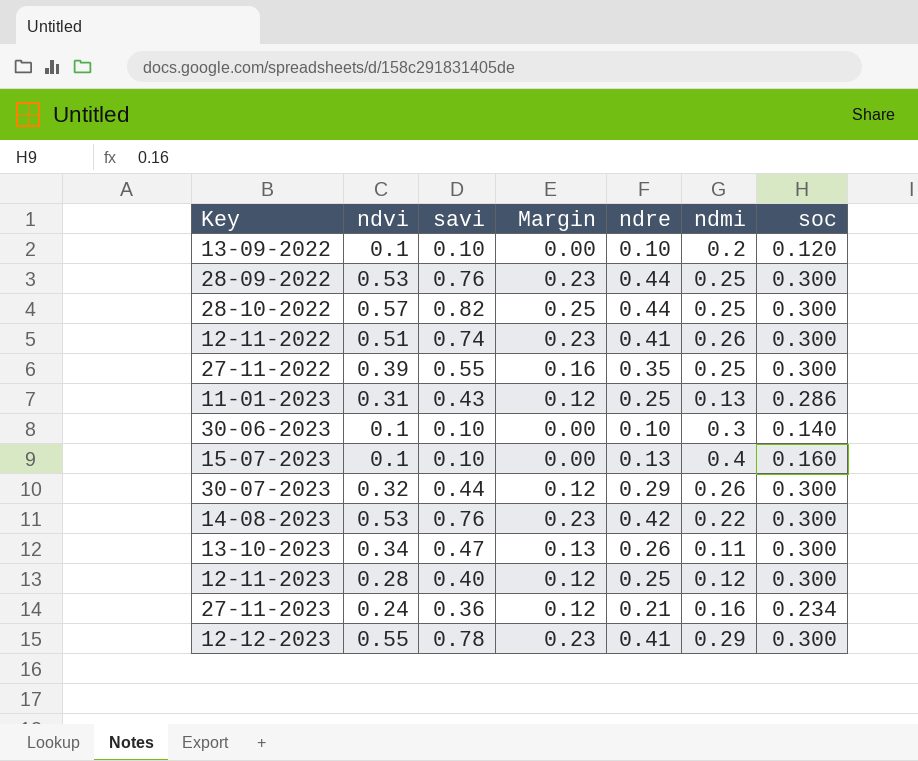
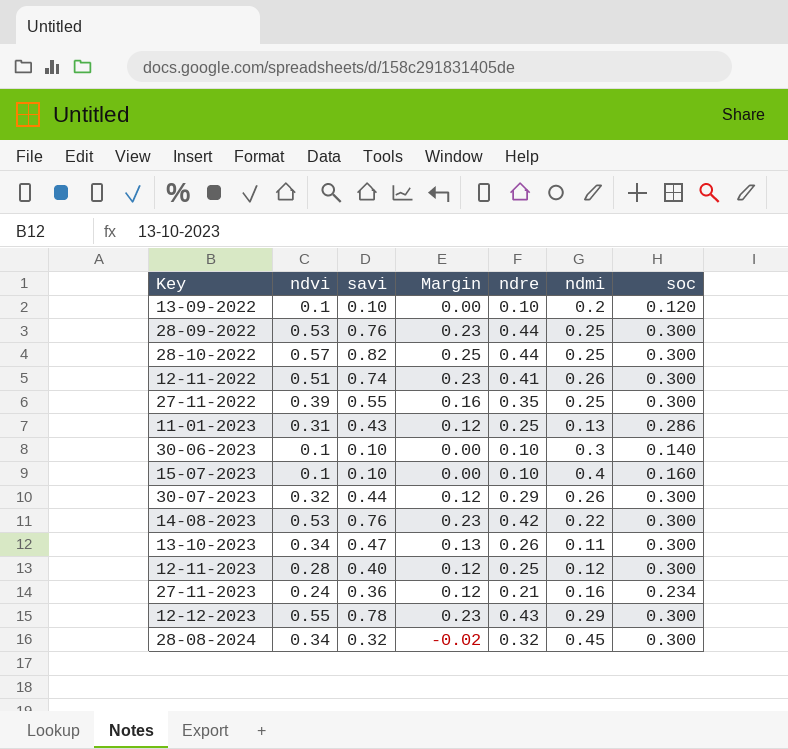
15-07-2023 | ndre: 0.13 -> 0.10
12-12-2023 | ndre: 0.41 -> 0.43
row 28-08-2024: none -> 0.34 | 0.32 | -0.02 | 0.32 | 0.45 | 0.300

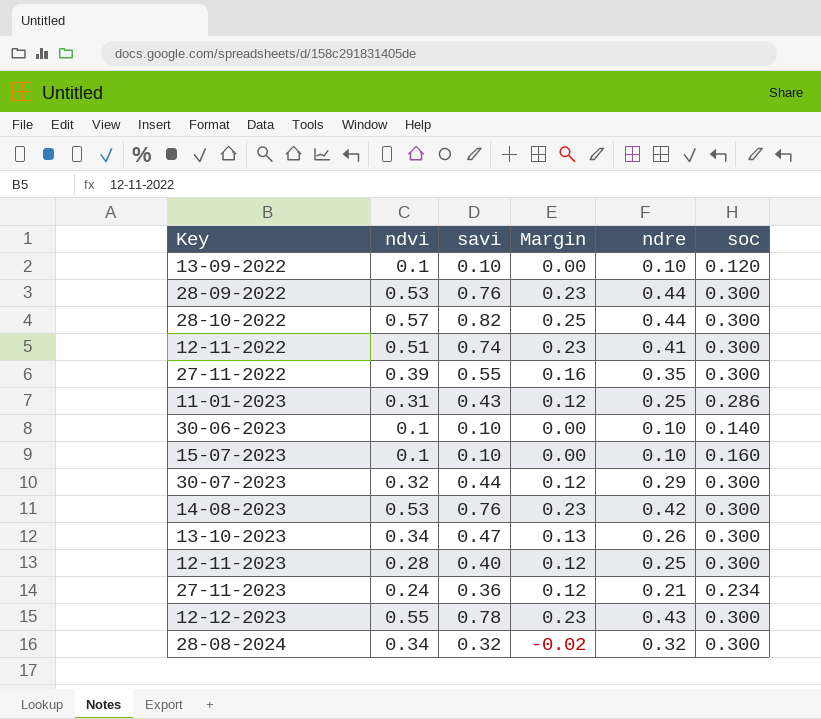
column ndmi | position: 6 -> none

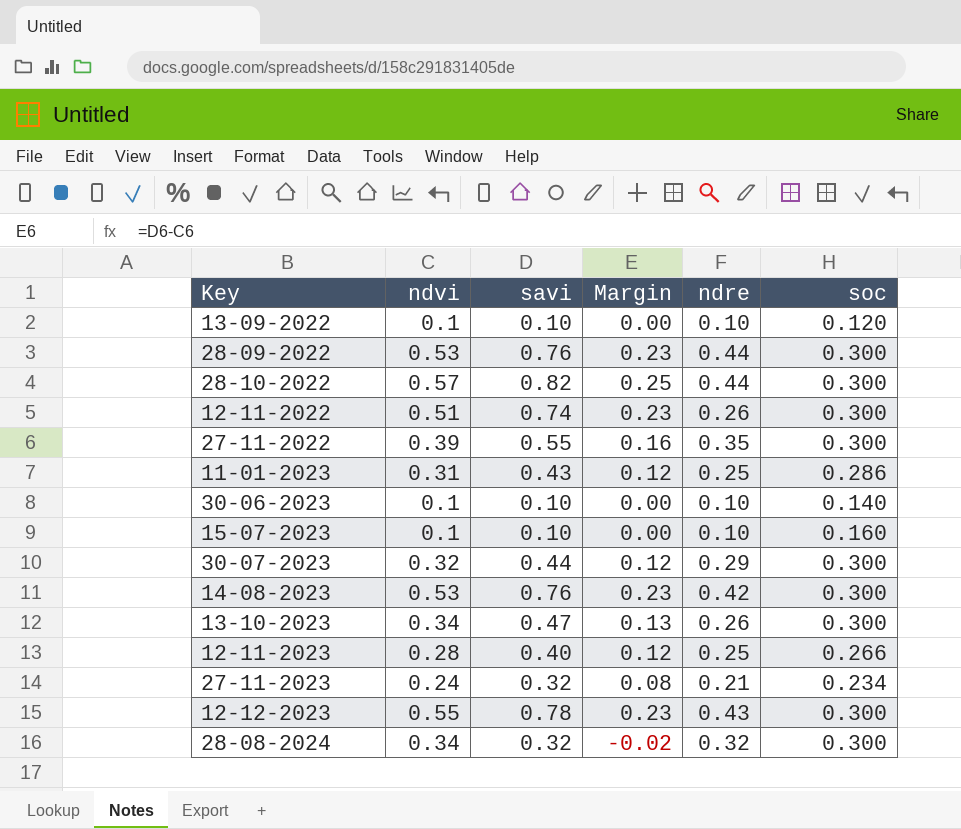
12-11-2022 | ndre: 0.41 -> 0.26
12-11-2023 | soc: 0.300 -> 0.266
27-11-2023 | savi: 0.36 -> 0.32
27-11-2023 | Margin: 0.12 -> 0.08

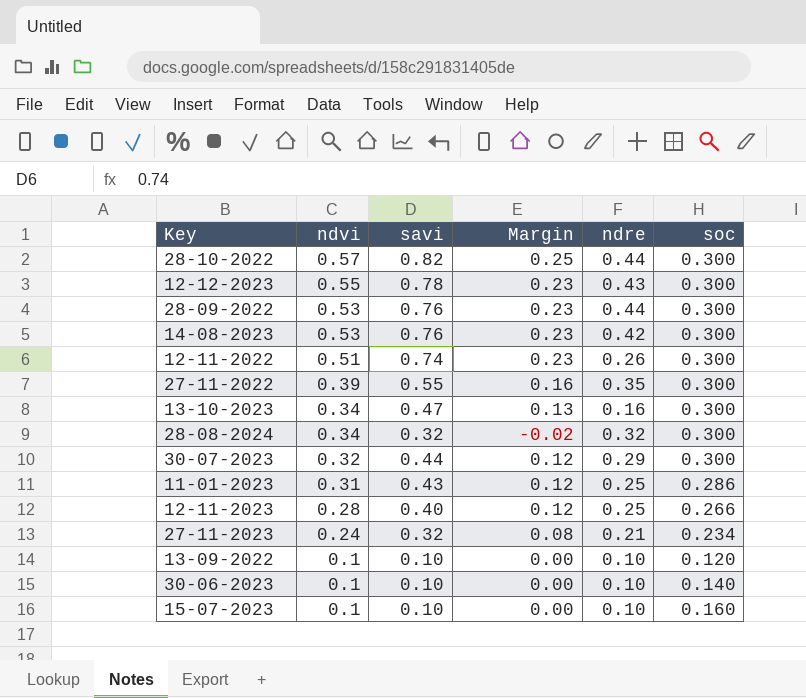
row order: Key ascending -> ndvi descending
13-10-2023 | ndre: 0.26 -> 0.16

